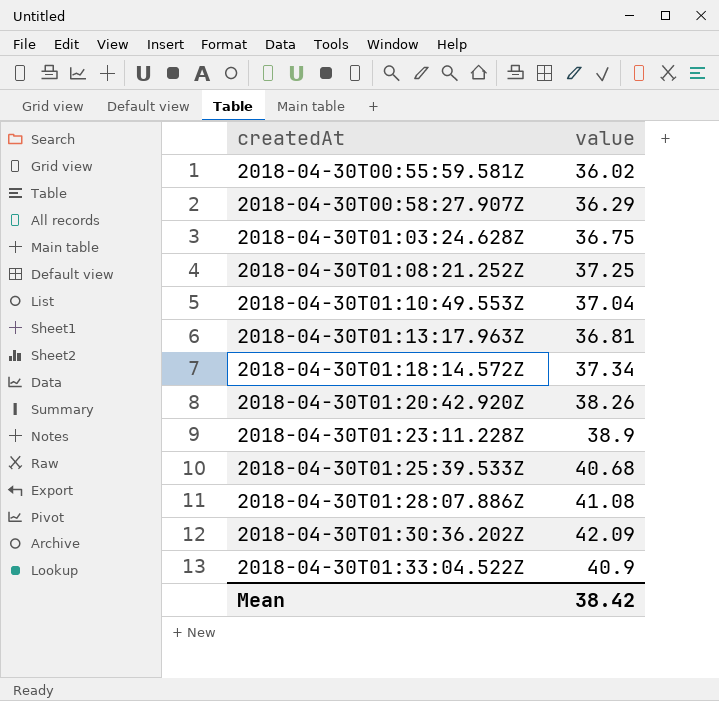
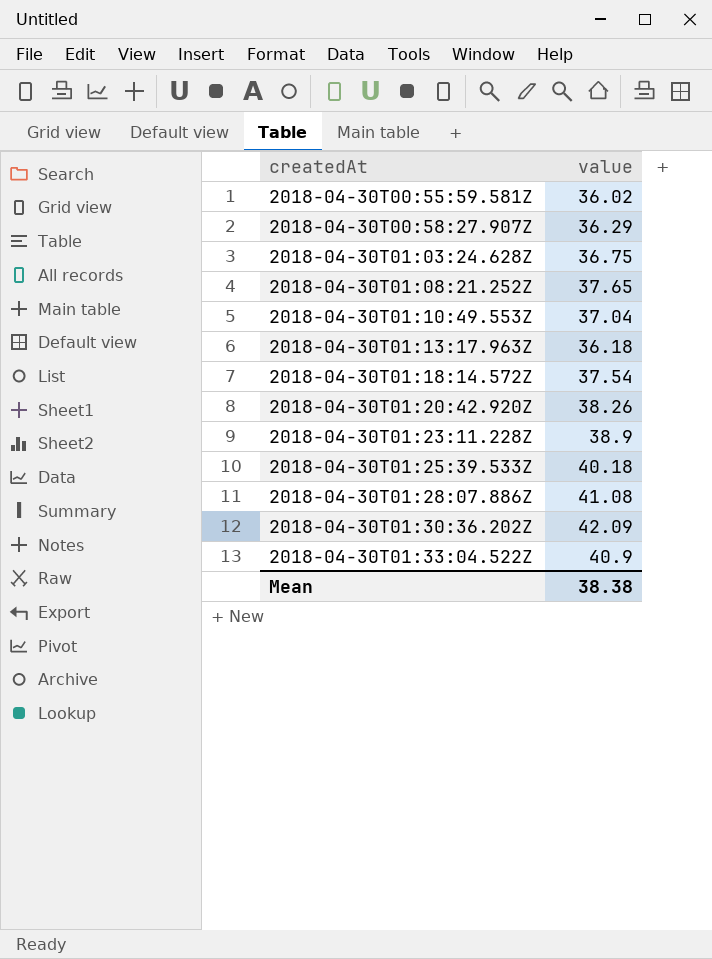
2018-04-30T01:08:21.252Z | value: 37.25 -> 37.65
2018-04-30T01:13:17.963Z | value: 36.81 -> 36.18
2018-04-30T01:18:14.572Z | value: 37.34 -> 37.54
2018-04-30T01:25:39.533Z | value: 40.68 -> 40.18
Mean | value: 38.42 -> 38.38

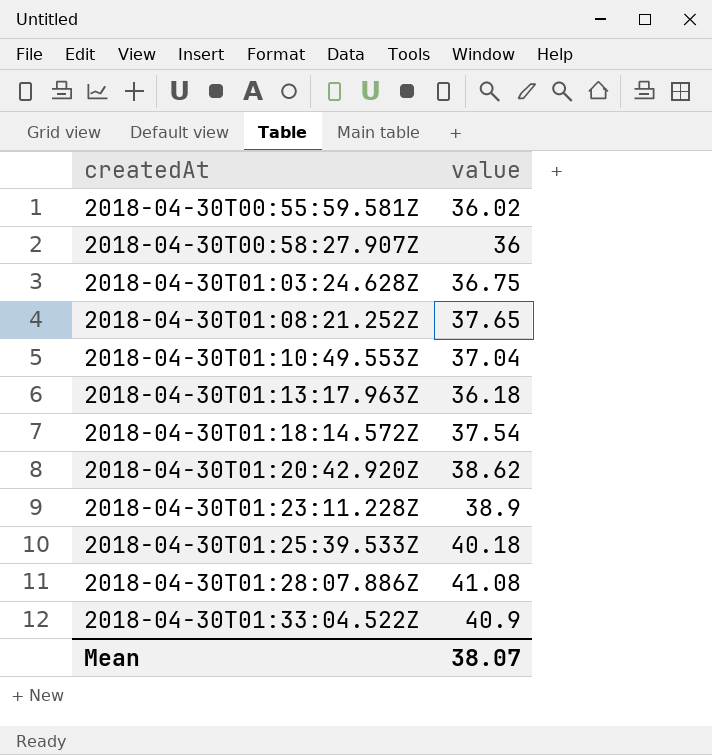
row 2018-04-30T01:30:36.202Z: 42.09 -> none
2018-04-30T00:58:27.907Z | value: 36.29 -> 36
2018-04-30T01:20:42.920Z | value: 38.26 -> 38.62
Mean | value: 38.38 -> 38.07

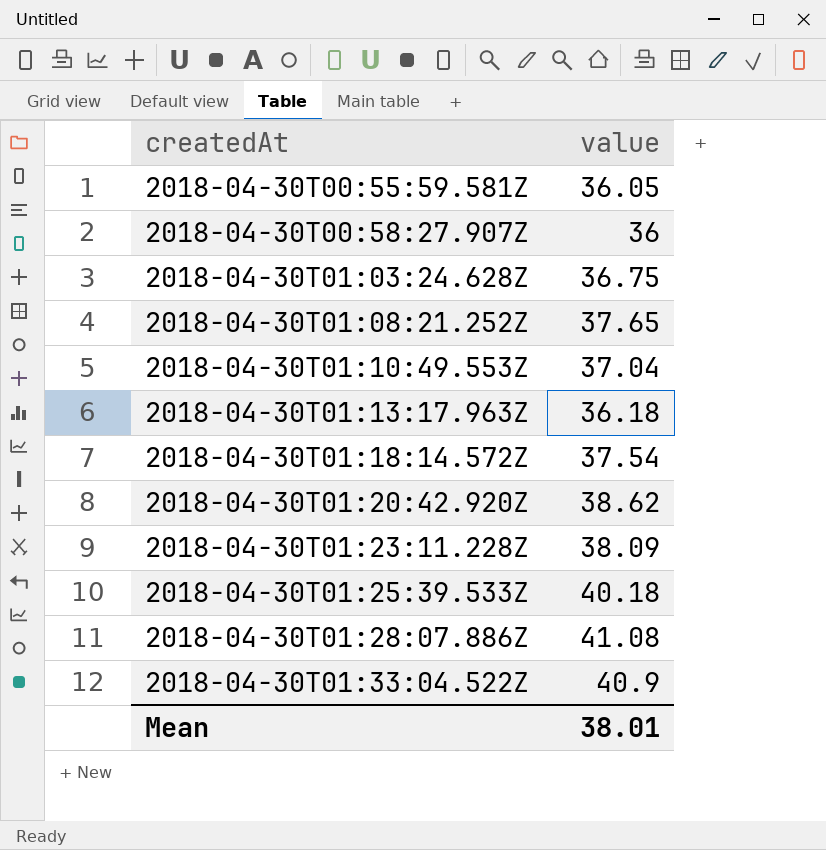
2018-04-30T00:55:59.581Z | value: 36.02 -> 36.05
2018-04-30T01:23:11.228Z | value: 38.9 -> 38.09
Mean | value: 38.07 -> 38.01

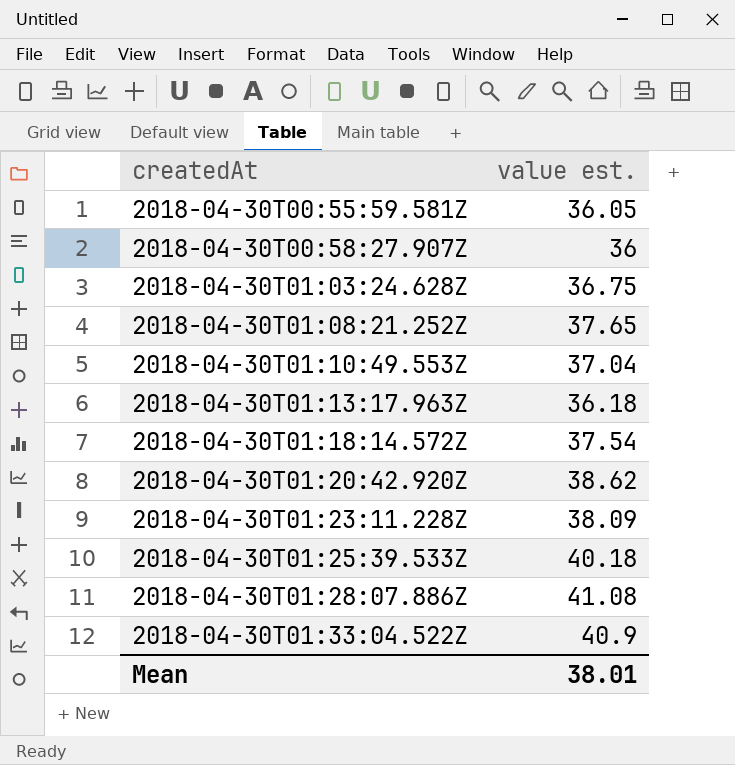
column name: value -> value est.

